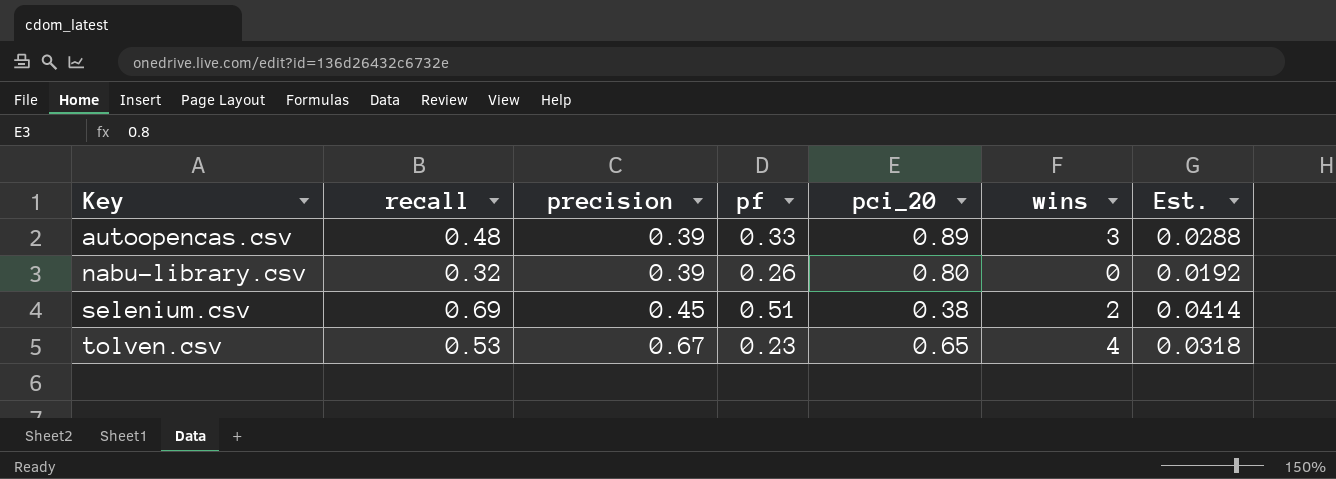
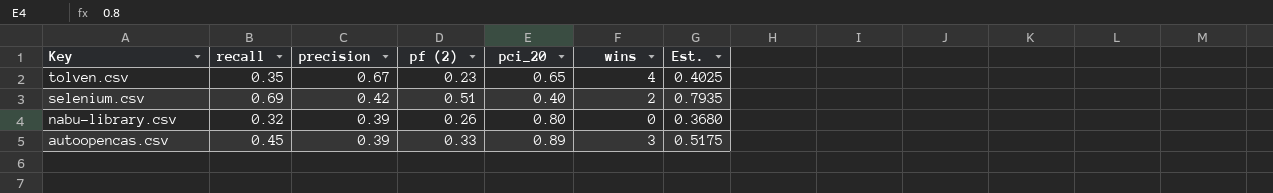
row order: Key ascending -> Key descending
column name: pf -> pf (2)
column Est. | formula: [recall] * 0.06 -> [recall] * 1.15
tolven.csv | recall: 0.53 -> 0.35
selenium.csv | precision: 0.45 -> 0.42
selenium.csv | pci_20: 0.38 -> 0.40
autoopencas.csv | recall: 0.48 -> 0.45

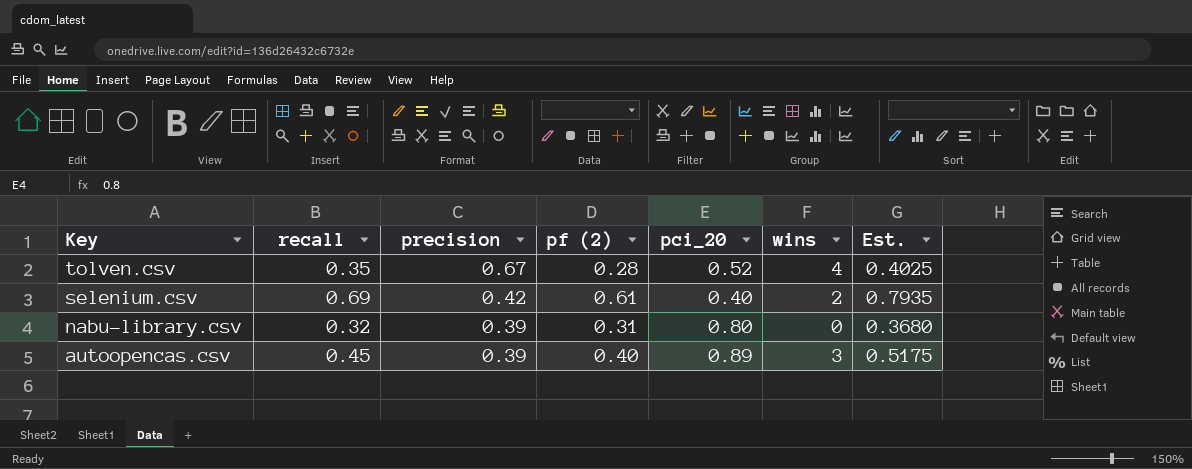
tolven.csv | pf (2): 0.23 -> 0.28
tolven.csv | pci_20: 0.65 -> 0.52
selenium.csv | pf (2): 0.51 -> 0.61
nabu-library.csv | pf (2): 0.26 -> 0.31
autoopencas.csv | pf (2): 0.33 -> 0.40

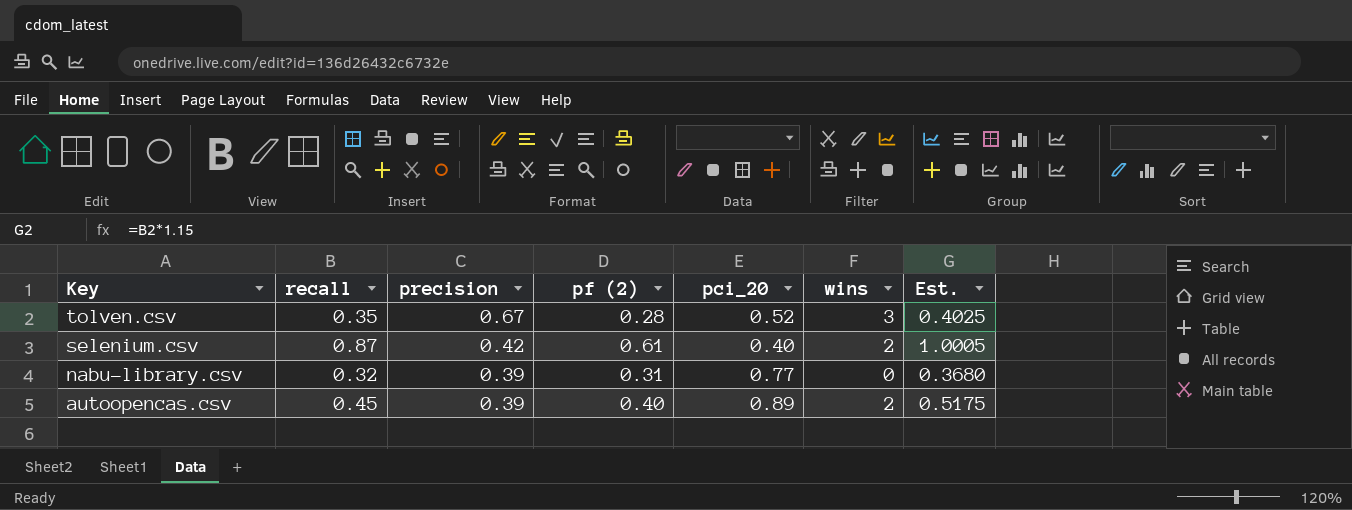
tolven.csv | wins: 4 -> 3
selenium.csv | recall: 0.69 -> 0.87
selenium.csv | Est.: 0.7935 -> 1.0005
nabu-library.csv | pci_20: 0.80 -> 0.77
autoopencas.csv | wins: 3 -> 2

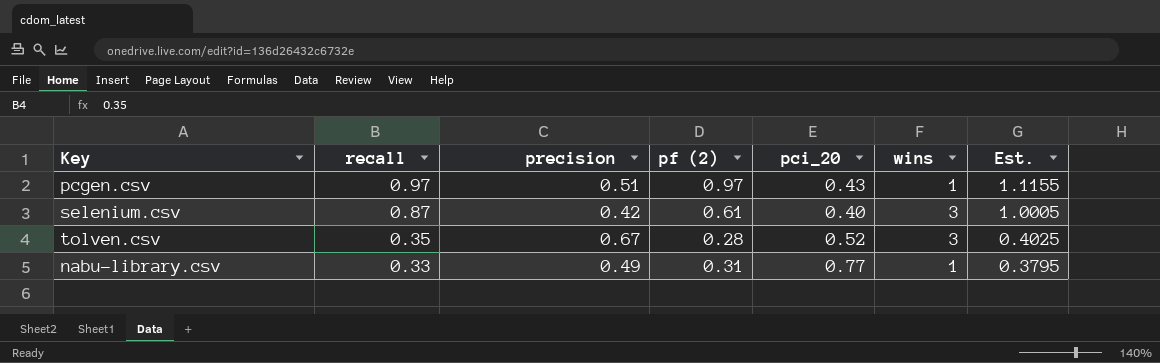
row order: Key descending -> recall descending
row autoopencas.csv: 0.45 | 0.39 | 0.40 | 0.89 | 2 | 0.5175 -> none
row pcgen.csv: none -> 0.97 | 0.51 | 0.97 | 0.43 | 1 | 1.1155
selenium.csv | wins: 2 -> 3
nabu-library.csv | recall: 0.32 -> 0.33
nabu-library.csv | precision: 0.39 -> 0.49
nabu-library.csv | wins: 0 -> 1
nabu-library.csv | Est.: 0.3680 -> 0.3795

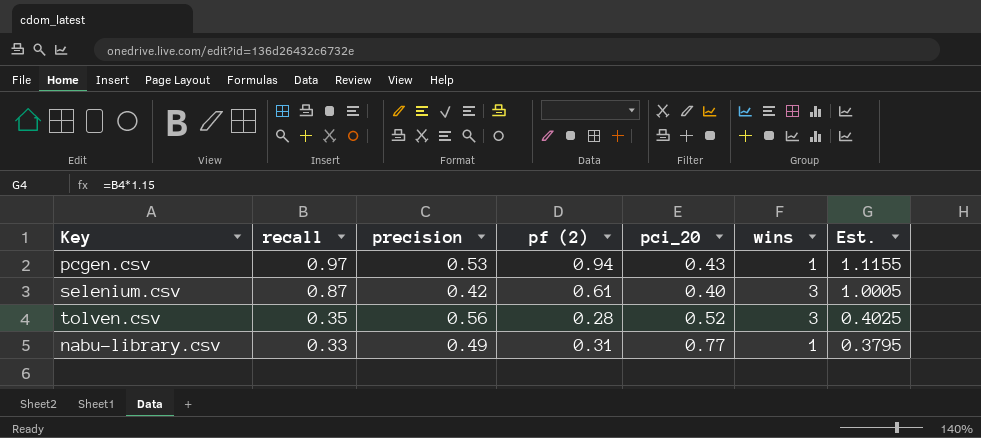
pcgen.csv | precision: 0.51 -> 0.53
pcgen.csv | pf (2): 0.97 -> 0.94
tolven.csv | precision: 0.67 -> 0.56

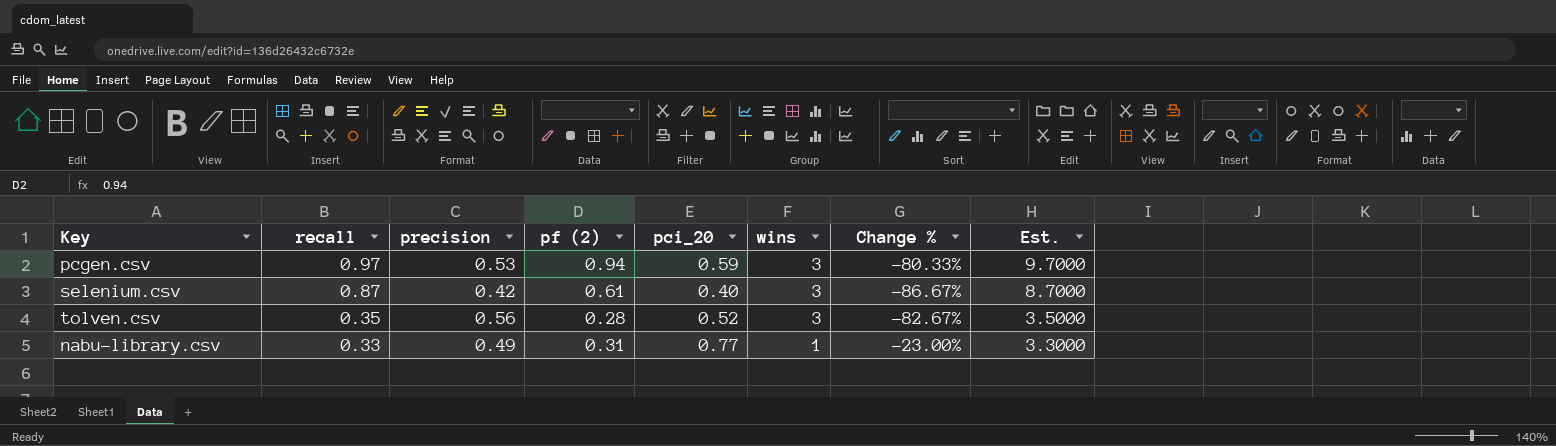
column Change % | formula: none -> ([pci_20] - [wins]) / [wins]
column Est. | formula: [recall] * 1.15 -> [recall] * 10
pcgen.csv | pci_20: 0.43 -> 0.59
pcgen.csv | wins: 1 -> 3

